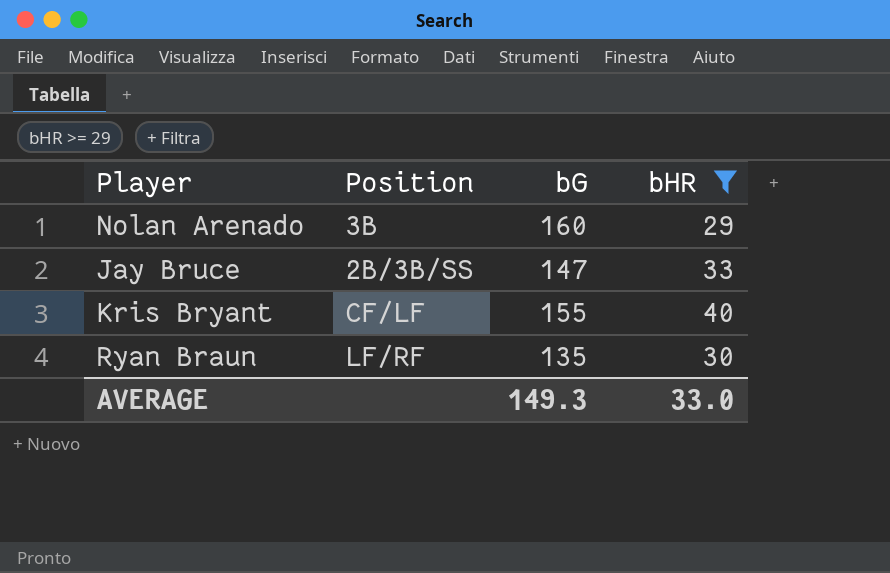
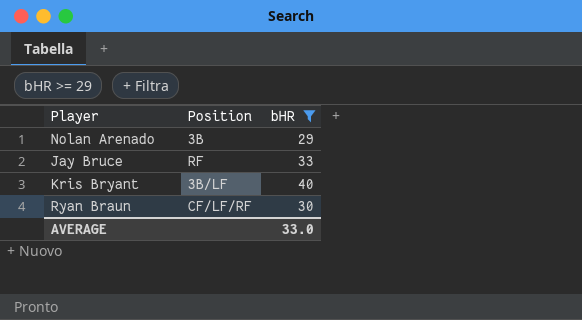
column bG | position: 3 -> none
Jay Bruce | Position: 2B/3B/SS -> RF
Kris Bryant | Position: CF/LF -> 3B/LF
Ryan Braun | Position: LF/RF -> CF/LF/RF

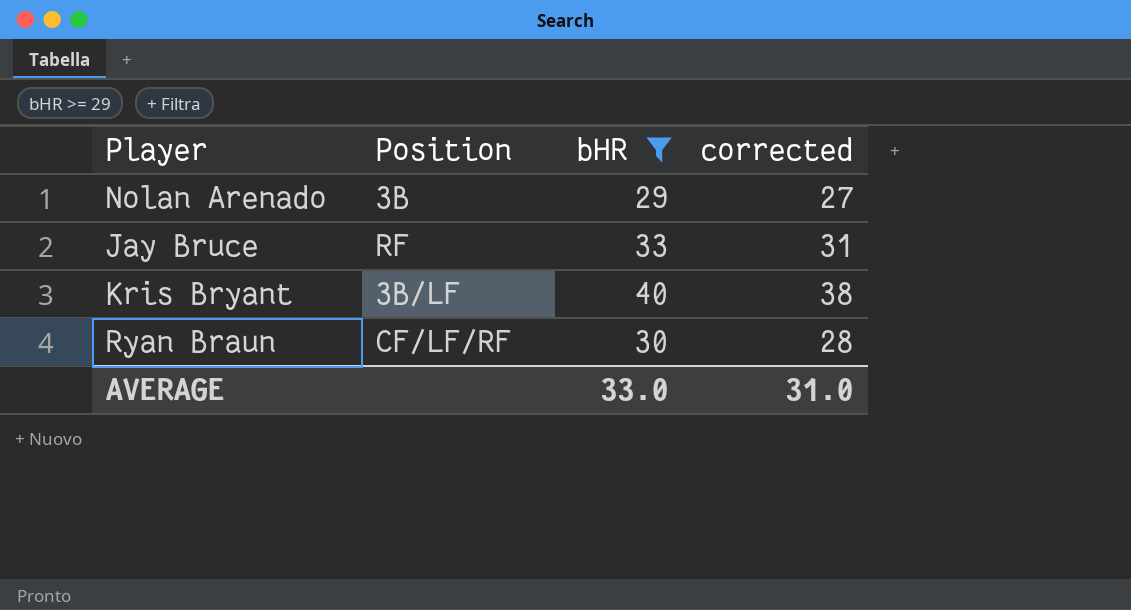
column corrected | formula: none -> [bHR] - 2

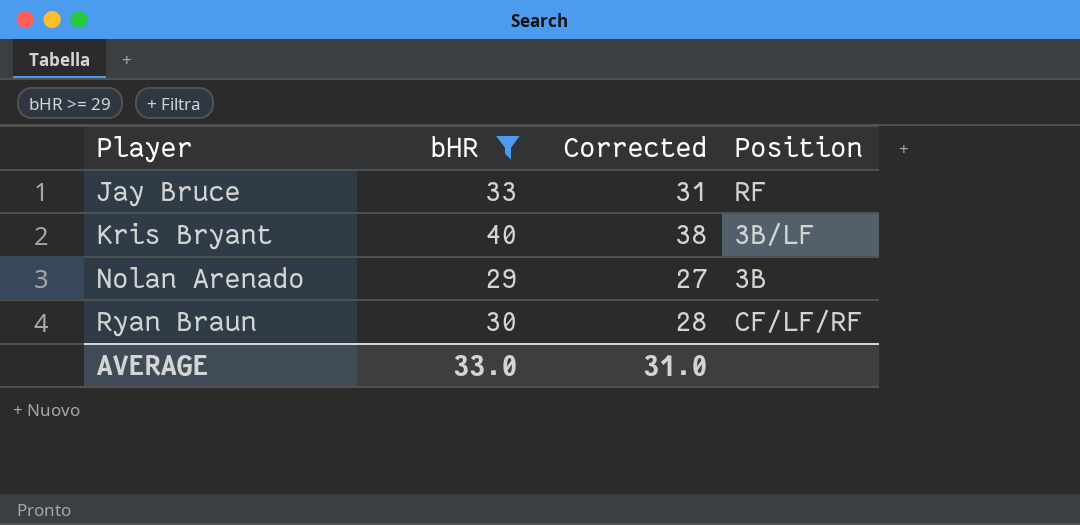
row order: none -> Player ascending
column name: corrected -> Corrected
column Position | position: 2 -> 4

